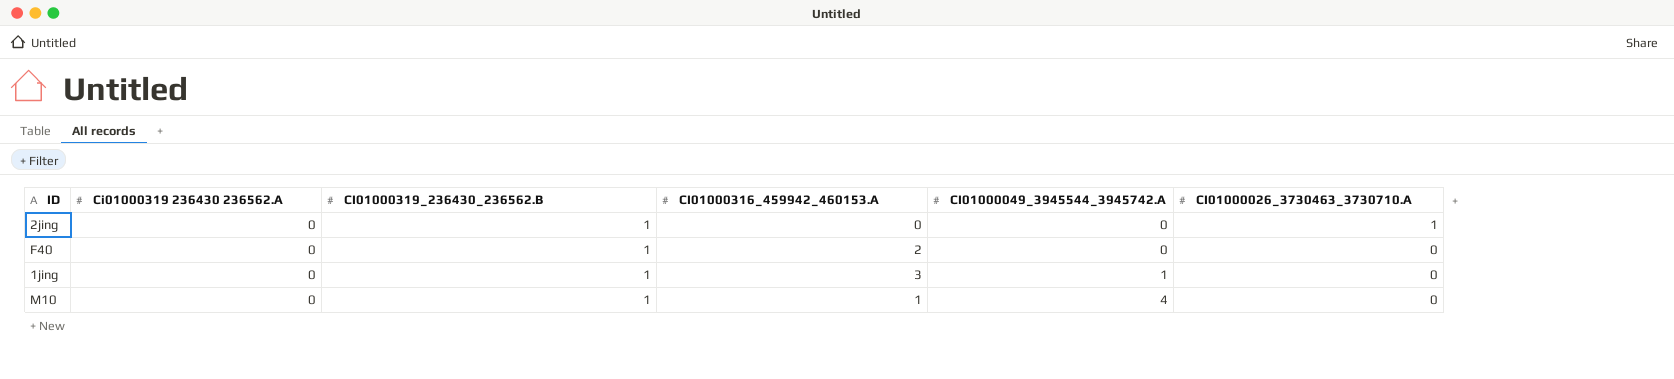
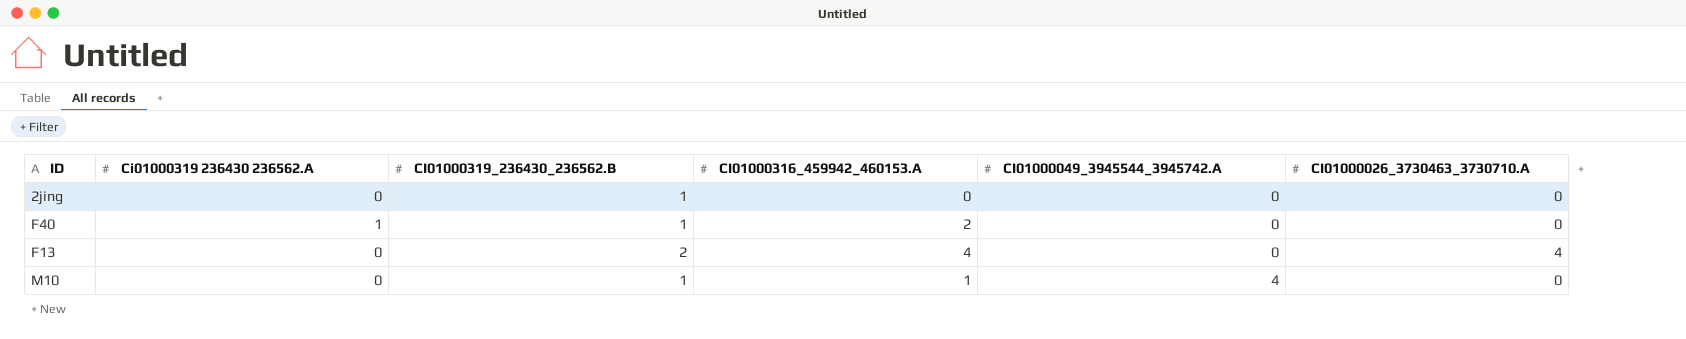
row 1jing: 0 | 1 | 3 | 1 | 0 -> none
2jing | CI01000026_3730463_3730710.A: 1 -> 0
F40 | Ci01000319 236430 236562.A: 0 -> 1
row F13: none -> 0 | 2 | 4 | 0 | 4

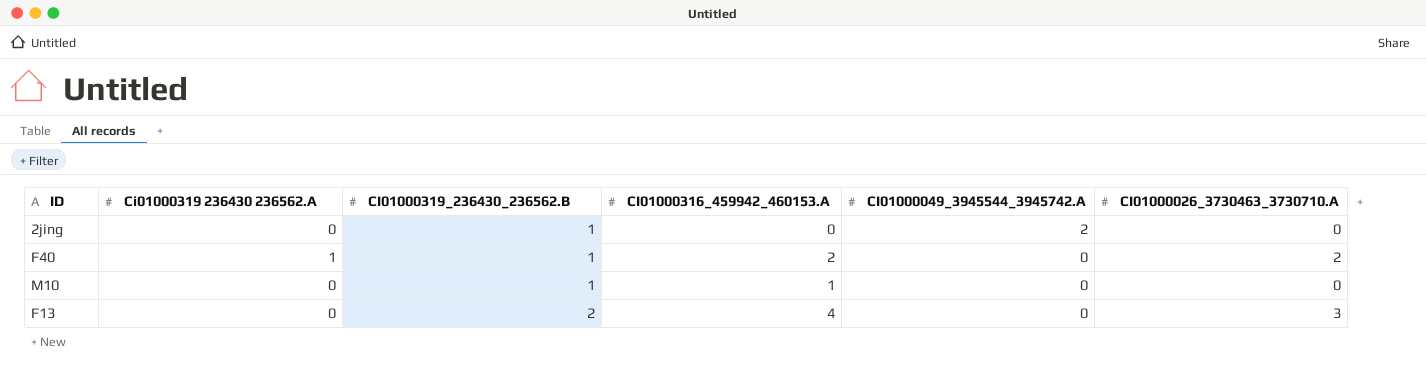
row order: CI01000049_3945544_3945742.A ascending -> CI01000319_236430_236562.B ascending
2jing | CI01000049_3945544_3945742.A: 0 -> 2
F40 | CI01000026_3730463_3730710.A: 0 -> 2
M10 | CI01000049_3945544_3945742.A: 4 -> 0
F13 | CI01000026_3730463_3730710.A: 4 -> 3

